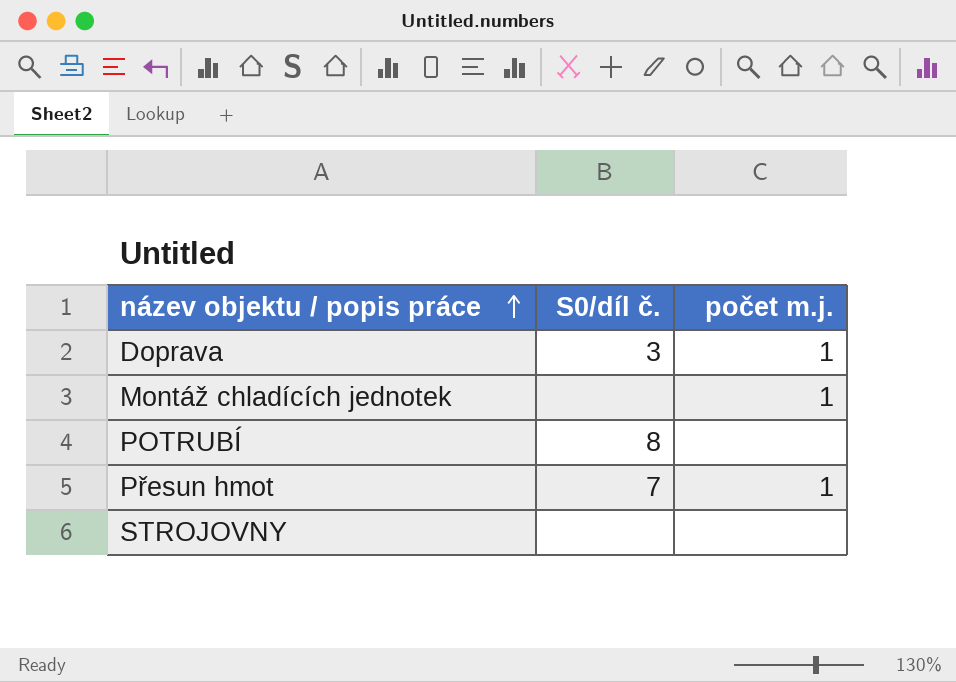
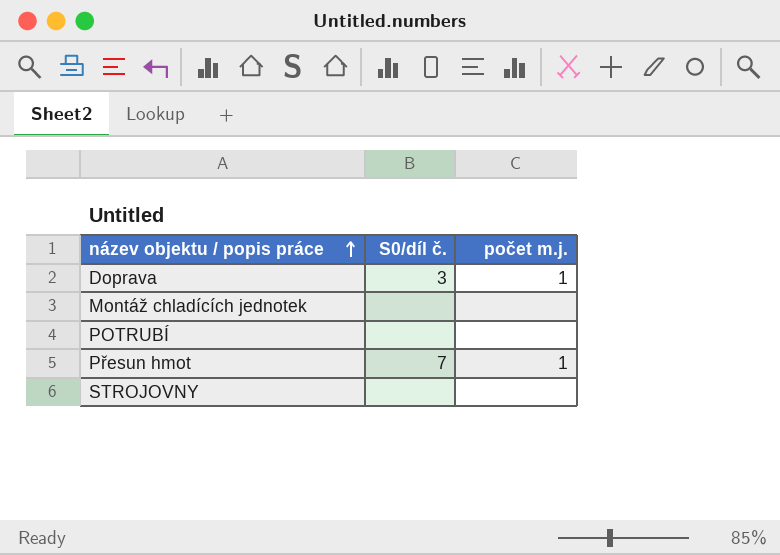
Montáž chladících jednotek | počet m.j.: 1 -> none
POTRUBÍ | S0/díl č.: 8 -> none

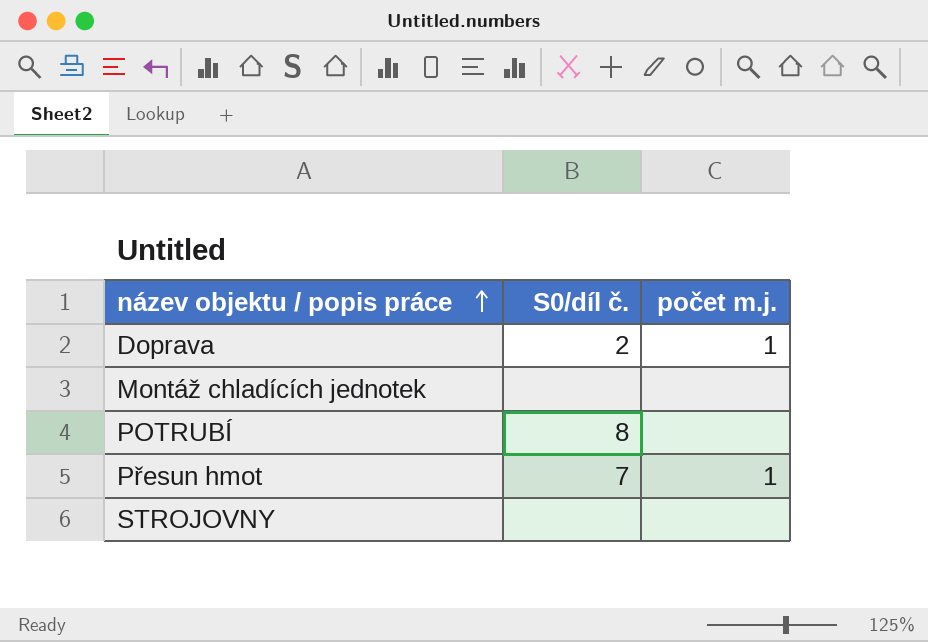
Doprava | S0/díl č.: 3 -> 2
POTRUBÍ | S0/díl č.: none -> 8

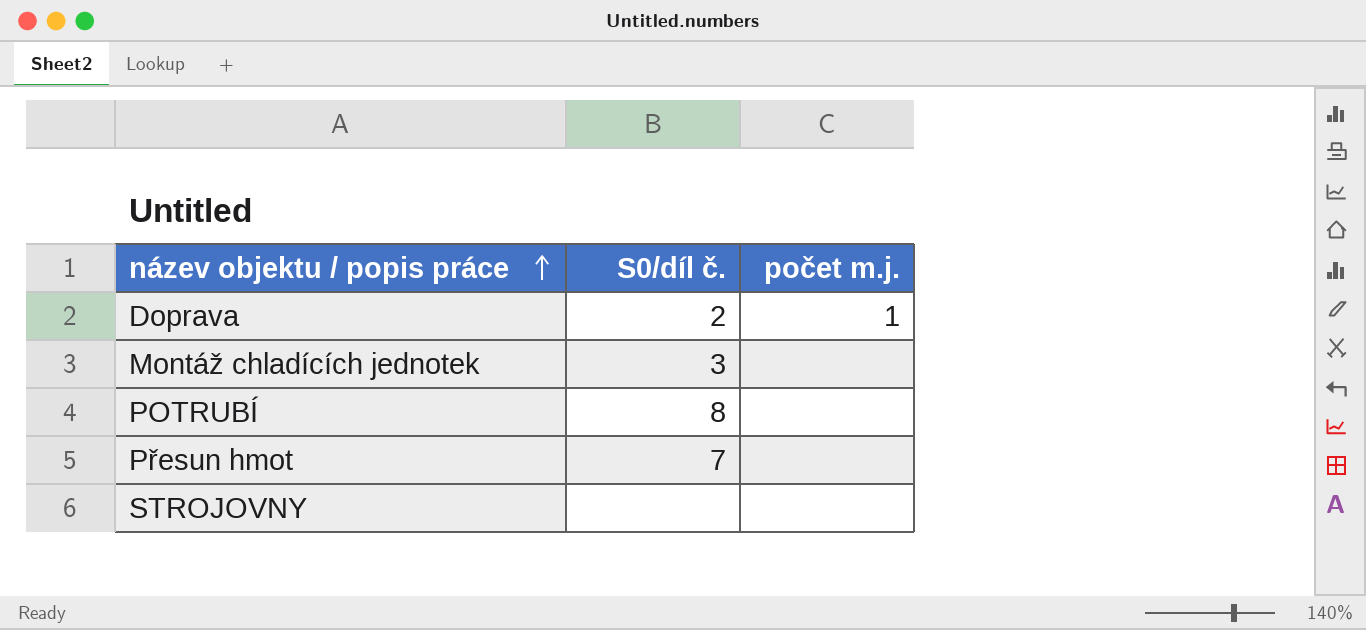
Montáž chladících jednotek | S0/díl č.: none -> 3
Přesun hmot | počet m.j.: 1 -> none

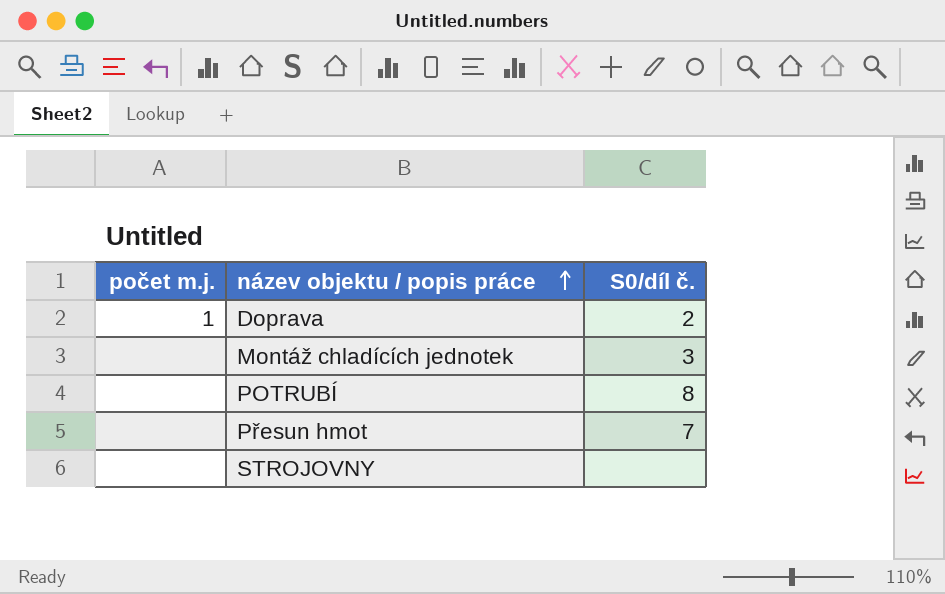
column počet m.j. | position: 3 -> 1

